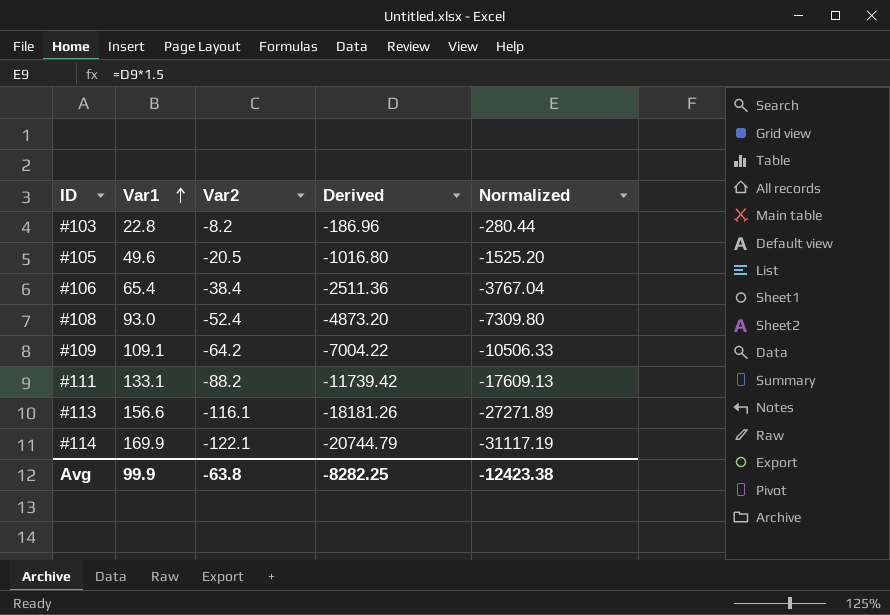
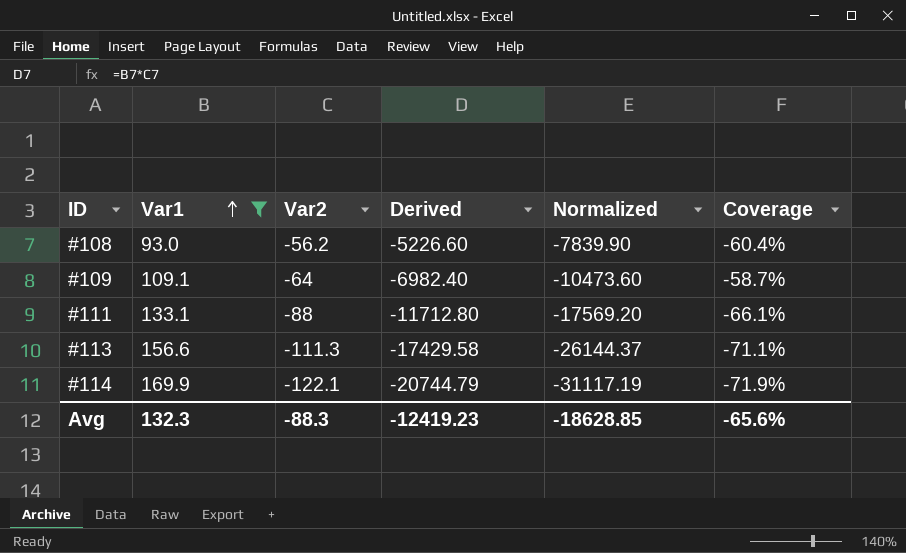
filter: none -> Var1 >= 93.0
column Coverage | formula: none -> [Var2] / [Var1]
#108 | Var2: -52.4 -> -56.2
#108 | Derived: -4873.20 -> -5226.60
#108 | Normalized: -7309.80 -> -7839.90
#109 | Var2: -64.2 -> -64
#109 | Derived: -7004.22 -> -6982.40
#109 | Normalized: -10506.33 -> -10473.60
#111 | Var2: -88.2 -> -88
#111 | Derived: -11739.42 -> -11712.80
#111 | Normalized: -17609.13 -> -17569.20
#113 | Var2: -116.1 -> -111.3
#113 | Derived: -18181.26 -> -17429.58
#113 | Normalized: -27271.89 -> -26144.37
Avg | Var1: 99.9 -> 132.3
Avg | Var2: -63.8 -> -88.3
Avg | Derived: -8282.25 -> -12419.23
Avg | Normalized: -12423.38 -> -18628.85

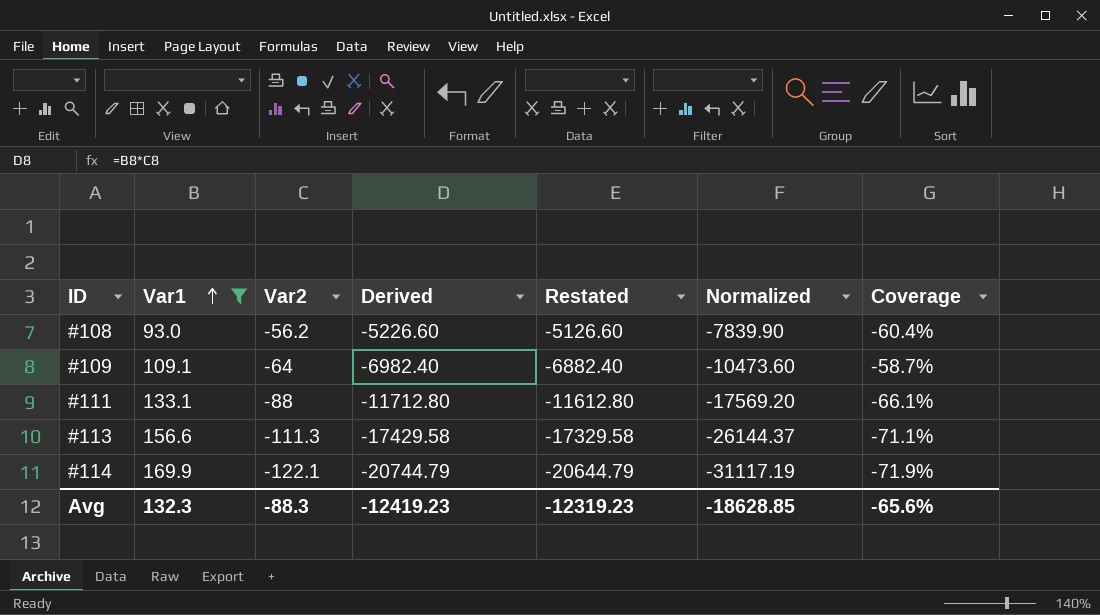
column Restated | formula: none -> [Derived] + 100

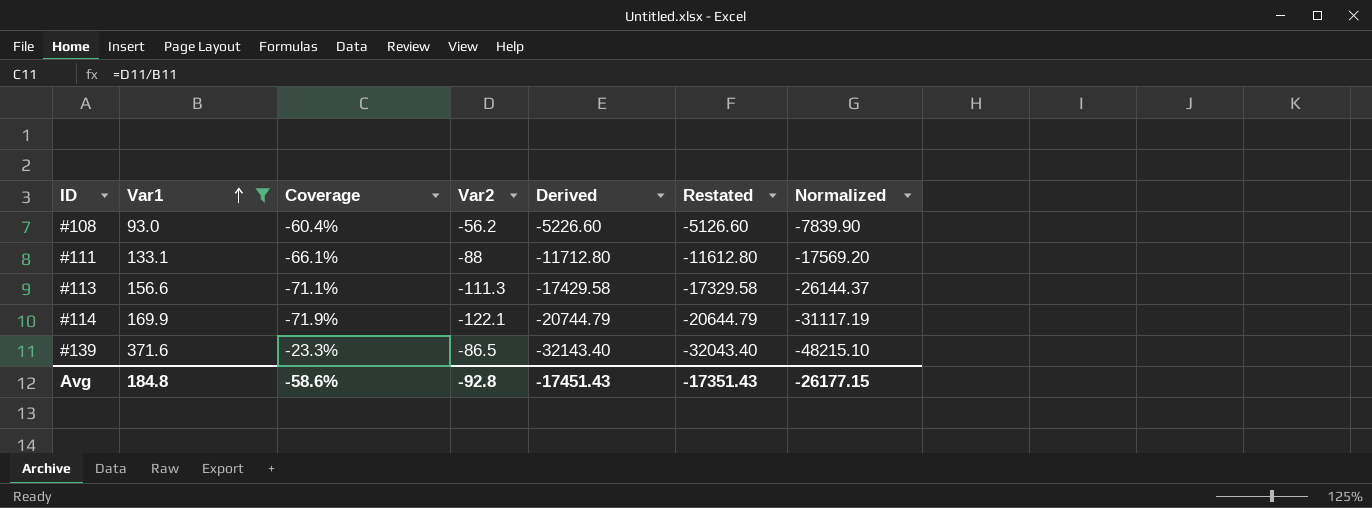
column Coverage | position: 7 -> 3
row #109: 109.1 | -64 | -6982.40 | -6882.40 | -10473.60 | -58.7% -> none
row #139: none -> 371.6 | -23.3% | -86.5 | -32143.40 | -32043.40 | -48215.10
Avg | Var1: 132.3 -> 184.8
Avg | Coverage: -65.6% -> -58.6%
Avg | Var2: -88.3 -> -92.8
Avg | Derived: -12419.23 -> -17451.43
Avg | Restated: -12319.23 -> -17351.43
Avg | Normalized: -18628.85 -> -26177.15

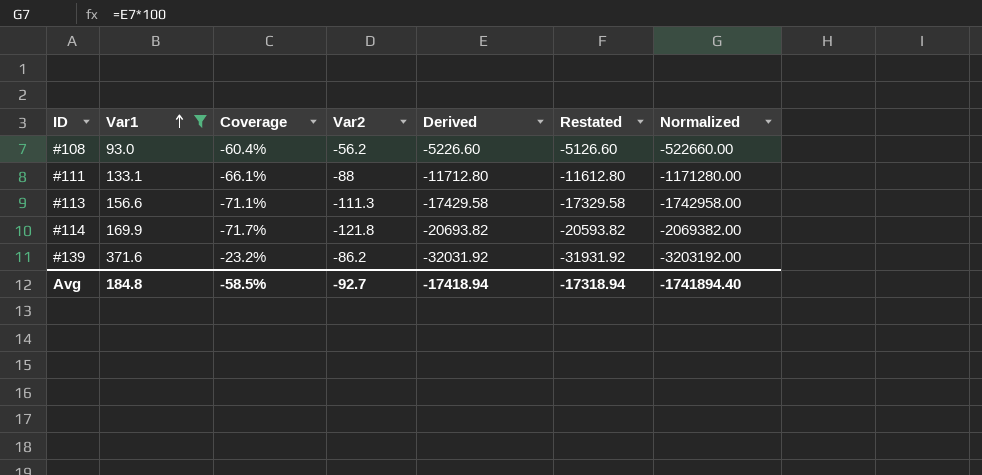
column Normalized | formula: [Derived] * 1.5 -> [Derived] * 100
#114 | Coverage: -71.9% -> -71.7%
#114 | Var2: -122.1 -> -121.8
#114 | Derived: -20744.79 -> -20693.82
#114 | Restated: -20644.79 -> -20593.82
#139 | Coverage: -23.3% -> -23.2%
#139 | Var2: -86.5 -> -86.2
#139 | Derived: -32143.40 -> -32031.92
#139 | Restated: -32043.40 -> -31931.92
Avg | Coverage: -58.6% -> -58.5%
Avg | Var2: -92.8 -> -92.7
Avg | Derived: -17451.43 -> -17418.94
Avg | Restated: -17351.43 -> -17318.94
Avg | Normalized: -26177.15 -> -1741894.40

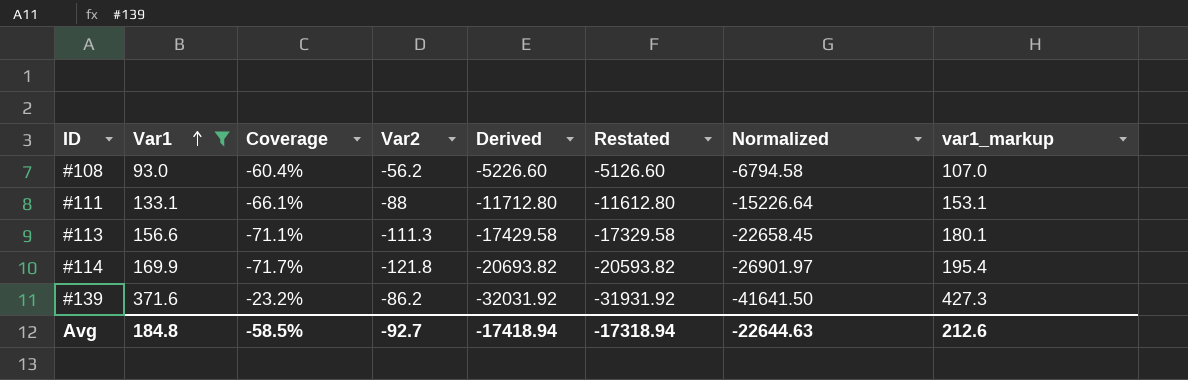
column Normalized | formula: [Derived] * 100 -> [Derived] * 1.3
column var1_markup | formula: none -> [Var1] * 1.15
Avg | Normalized: -1741894.40 -> -22644.63

